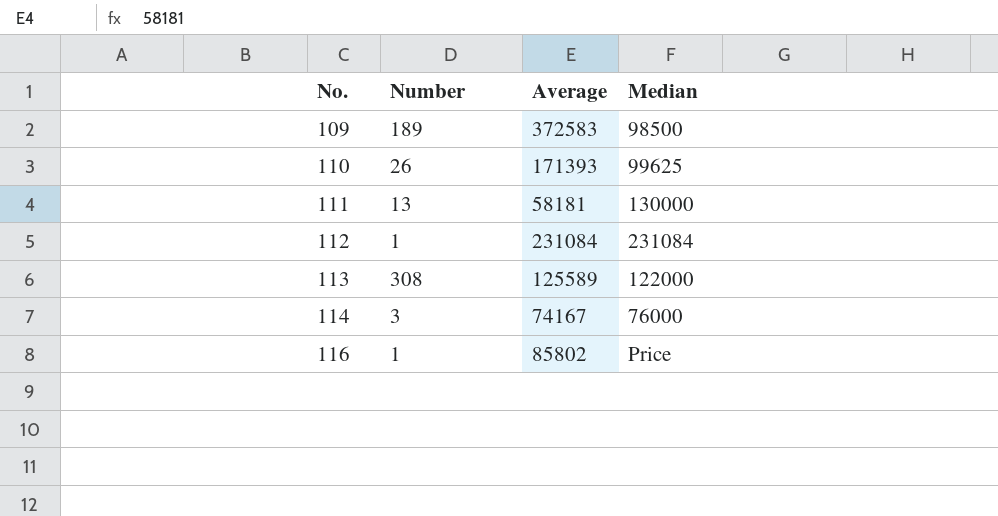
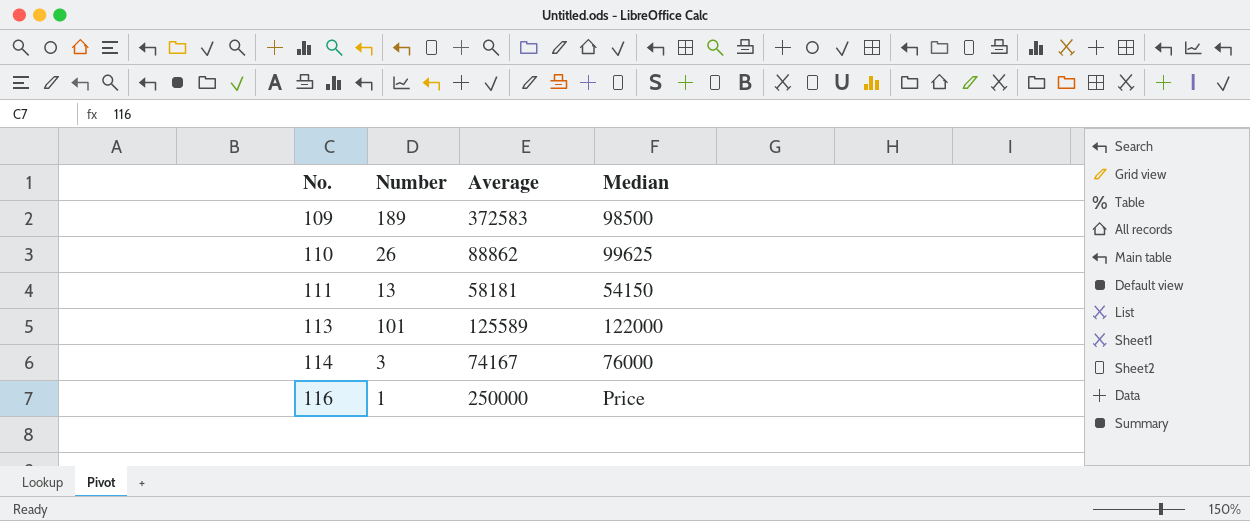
row 112: 1 | 231084 | 231084 -> none
110 | Average: 171393 -> 88862
111 | Median: 130000 -> 54150
113 | Number: 308 -> 101
116 | Average: 85802 -> 250000

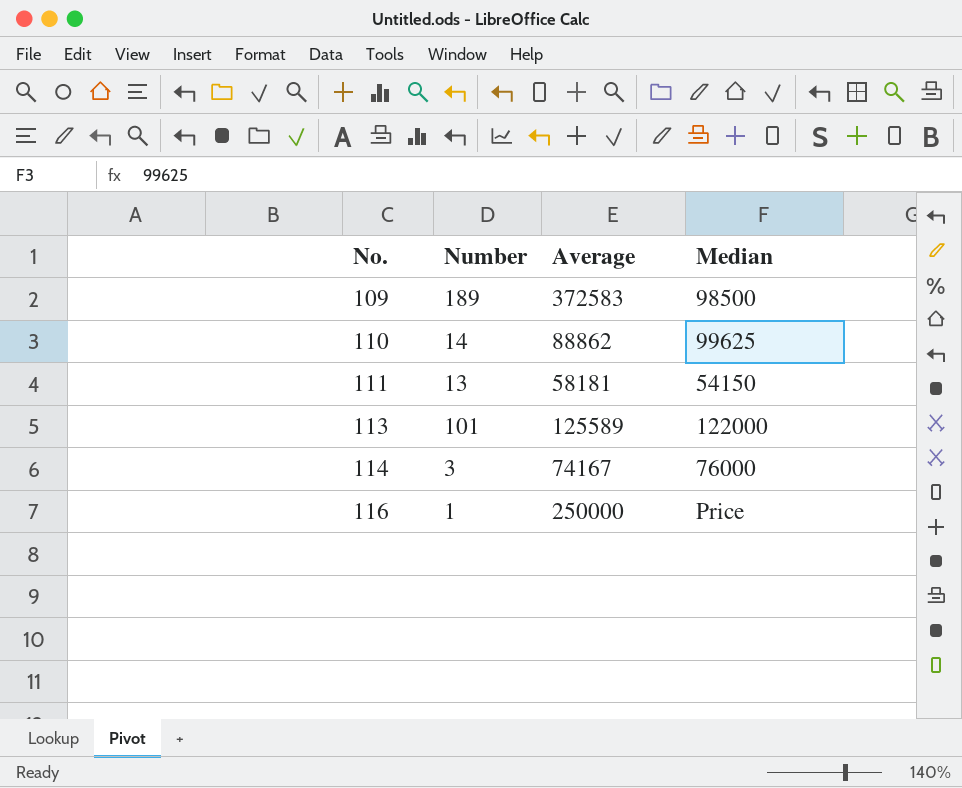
110 | Number: 26 -> 14

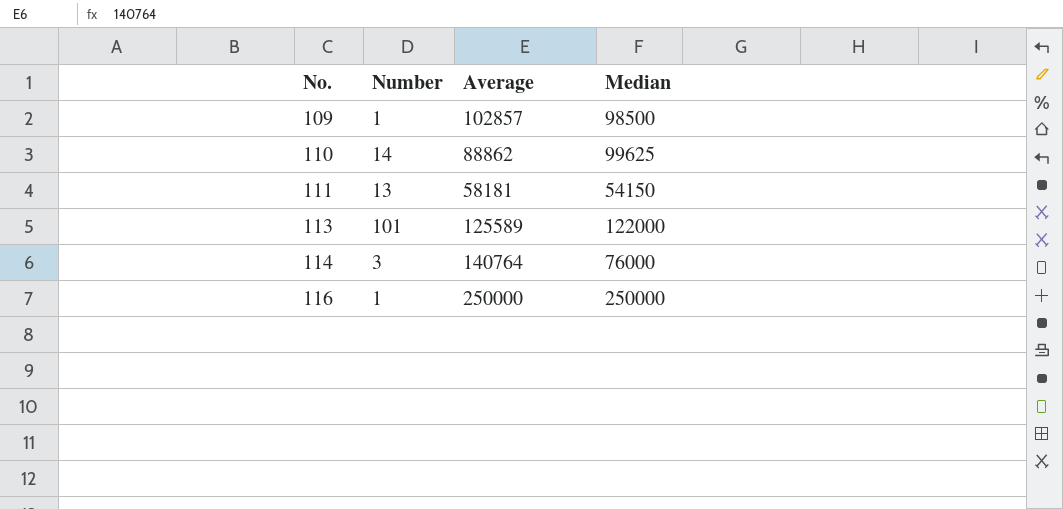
109 | Number: 189 -> 1
109 | Average: 372583 -> 102857
114 | Average: 74167 -> 140764
116 | Median: Price -> 250000

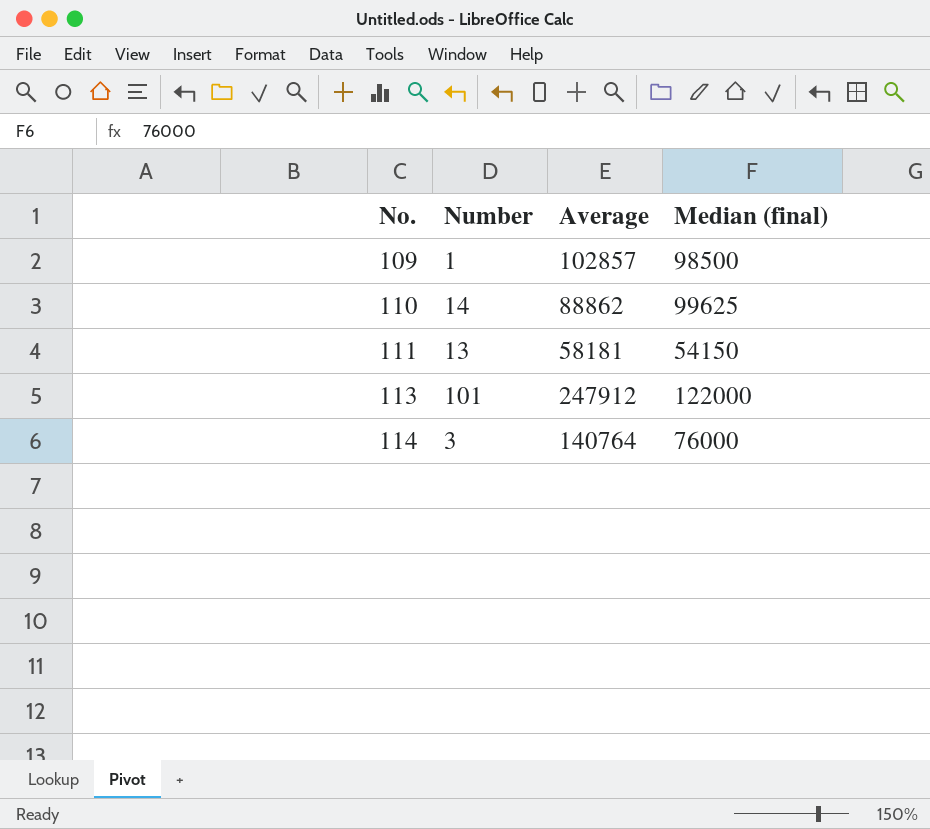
column name: Median -> Median (final)
row 116: 1 | 250000 | 250000 -> none
113 | Average: 125589 -> 247912

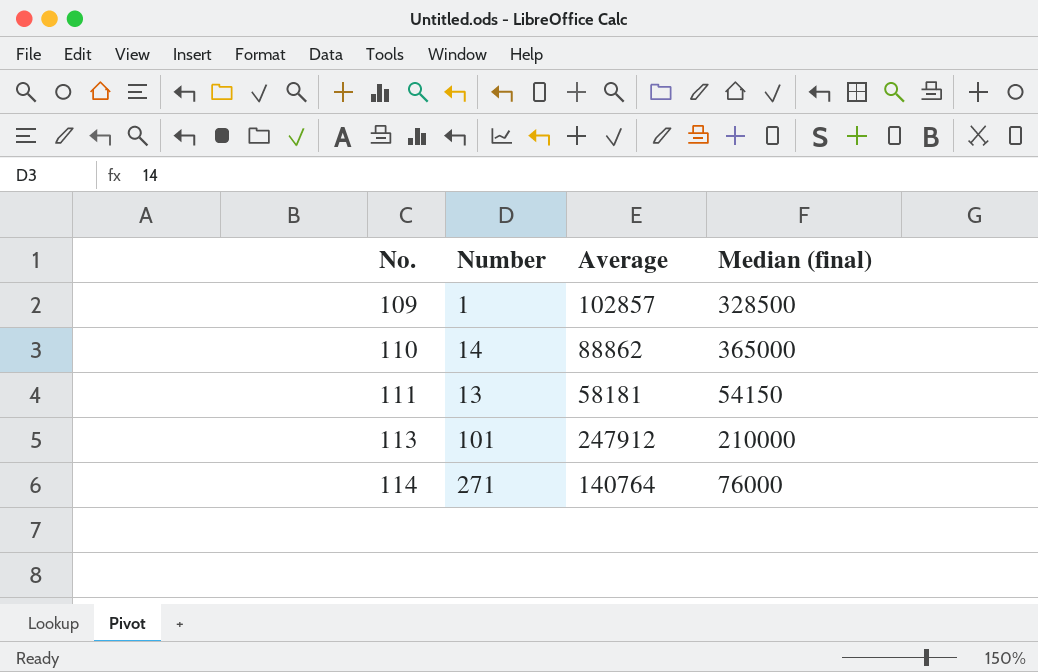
109 | Median (final): 98500 -> 328500
110 | Median (final): 99625 -> 365000
113 | Median (final): 122000 -> 210000
114 | Number: 3 -> 271

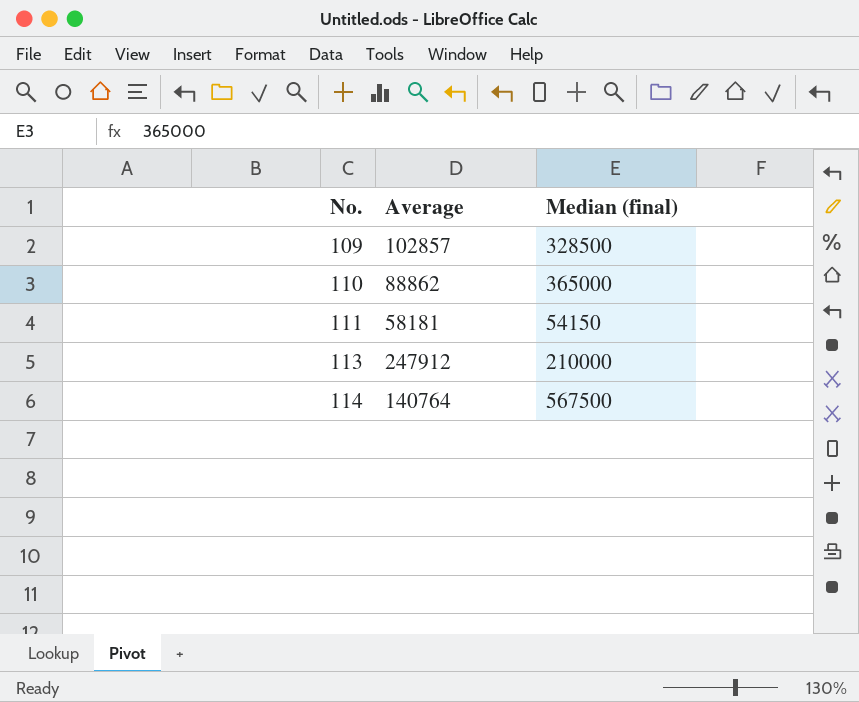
column Number | position: 2 -> none
114 | Median (final): 76000 -> 567500

